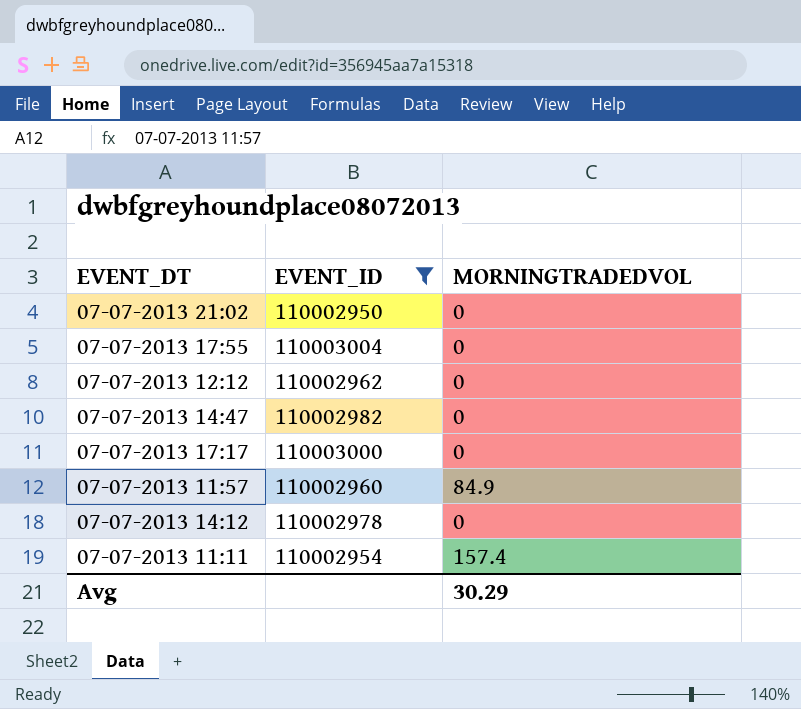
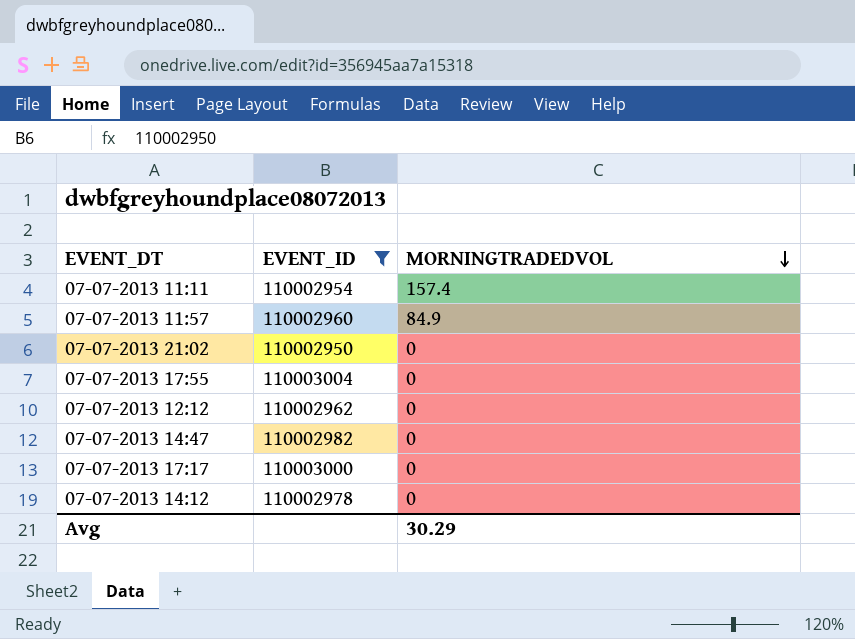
row order: none -> MORNINGTRADEDVOL descending

